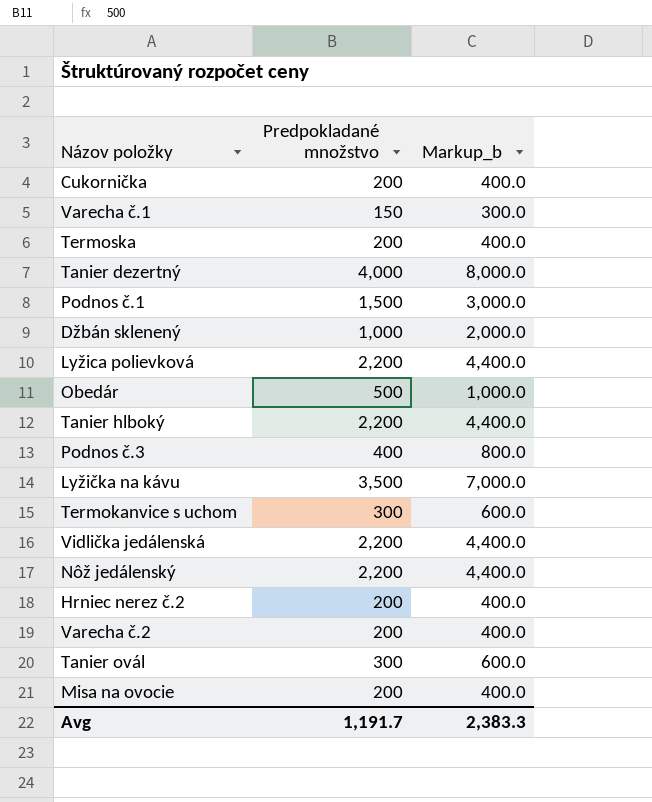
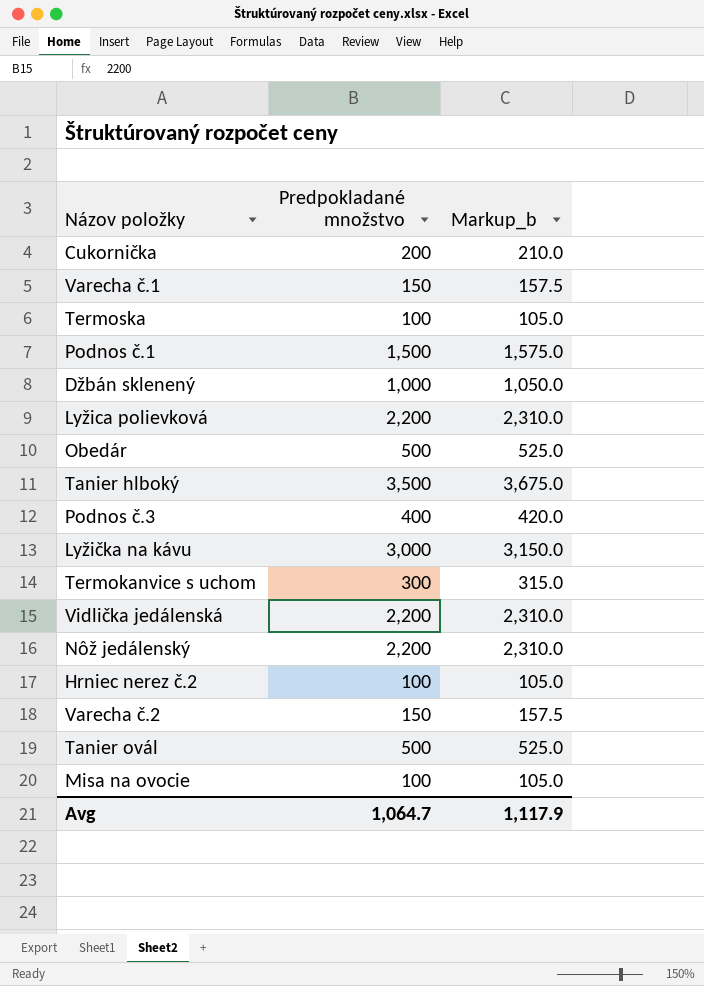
column Markup_b | formula: [Predpokladané množstvo] * 2 -> [Predpokladané množstvo] * 1.05
row Tanier dezertný: 4,000 | 8,000.0 -> none
Termoska | Predpokladané množstvo: 200 -> 100
Tanier hlboký | Predpokladané množstvo: 2,200 -> 3,500
Lyžička na kávu | Predpokladané množstvo: 3,500 -> 3,000
Hrniec nerez č.2 | Predpokladané množstvo: 200 -> 100
Varecha č.2 | Predpokladané množstvo: 200 -> 150
Tanier ovál | Predpokladané množstvo: 300 -> 500
Misa na ovocie | Predpokladané množstvo: 200 -> 100
Avg | Predpokladané množstvo: 1,191.7 -> 1,064.7
Avg | Markup_b: 2,383.3 -> 1,117.9

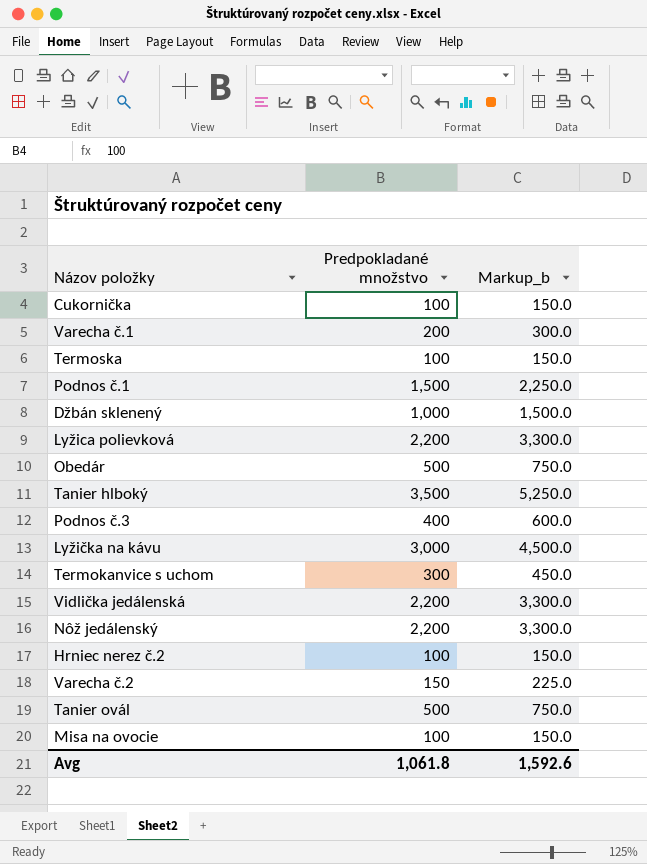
column Markup_b | formula: [Predpokladané množstvo] * 1.05 -> [Predpokladané množstvo] * 1.5
Cukornička | Predpokladané množstvo: 200 -> 100
Varecha č.1 | Predpokladané množstvo: 150 -> 200
Avg | Predpokladané množstvo: 1,064.7 -> 1,061.8
Avg | Markup_b: 1,117.9 -> 1,592.6

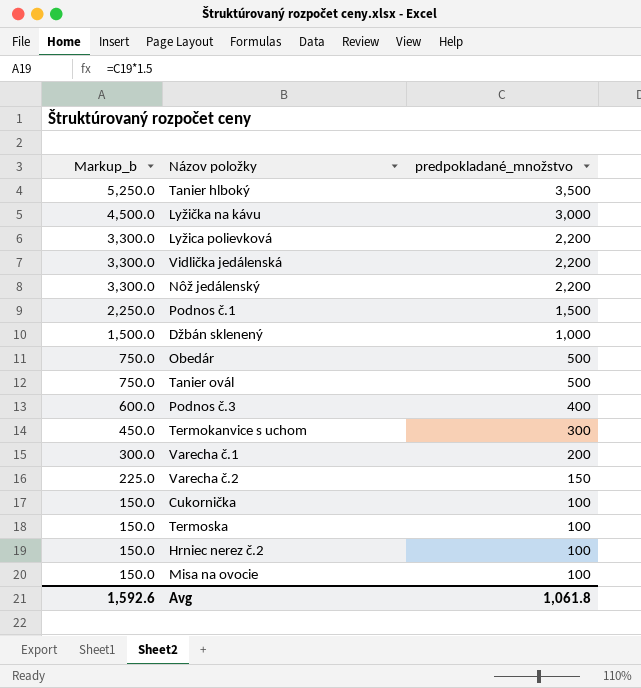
row order: none -> Markup_b descending
column Markup_b | position: 3 -> 1
column name: Predpokladané množstvo -> predpokladané_množstvo

